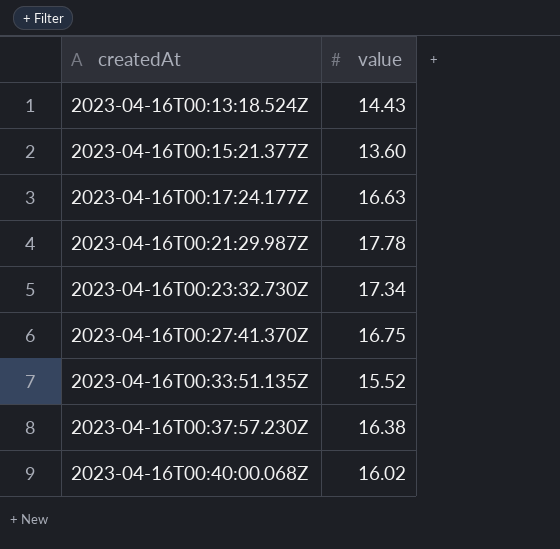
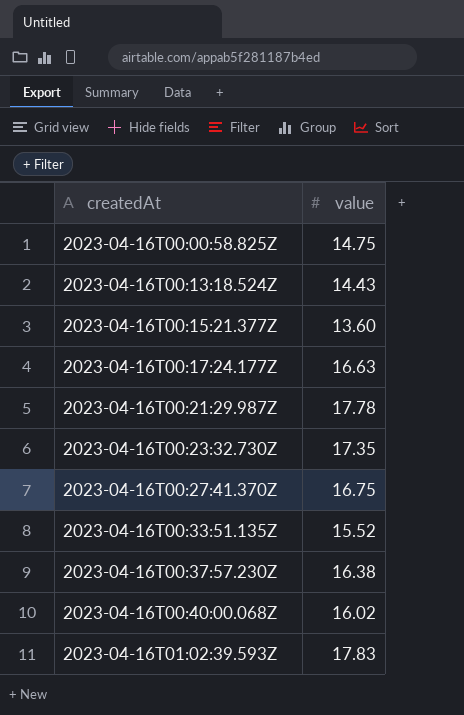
row 2023-04-16T00:00:58.825Z: none -> 14.75
2023-04-16T00:23:32.730Z | value: 17.34 -> 17.35
row 2023-04-16T01:02:39.593Z: none -> 17.83

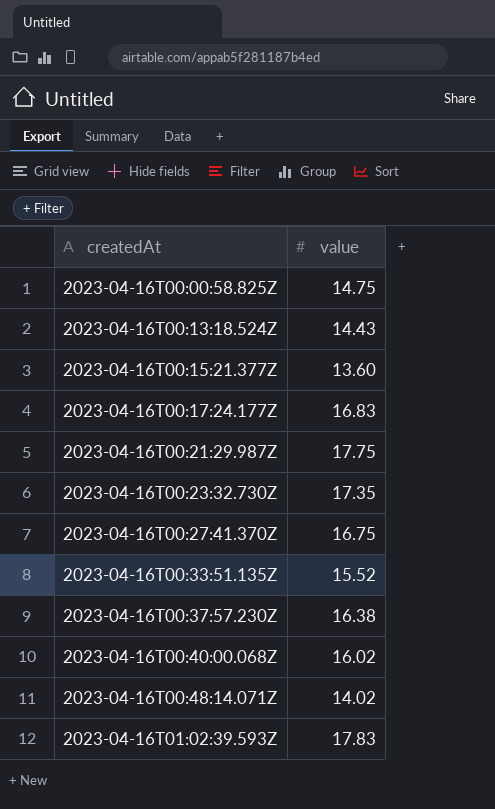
2023-04-16T00:17:24.177Z | value: 16.63 -> 16.83
2023-04-16T00:21:29.987Z | value: 17.78 -> 17.75
row 2023-04-16T00:48:14.071Z: none -> 14.02

